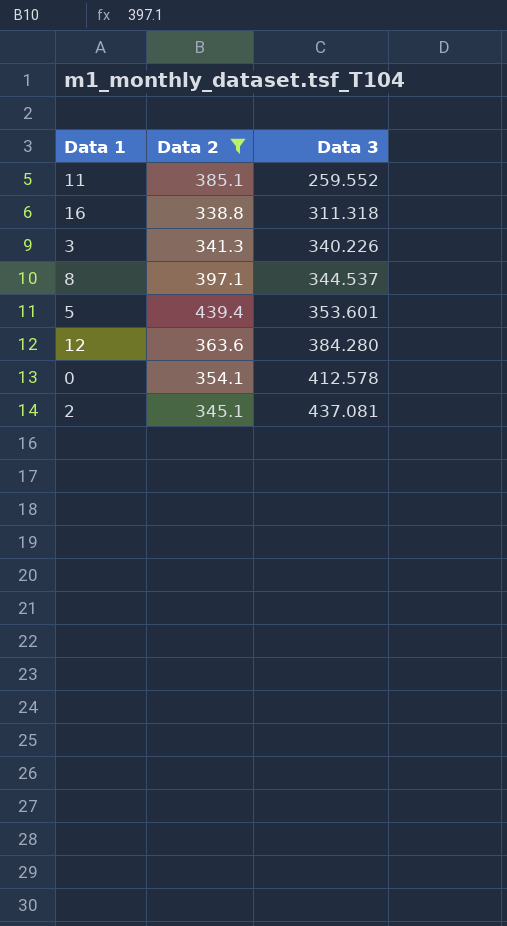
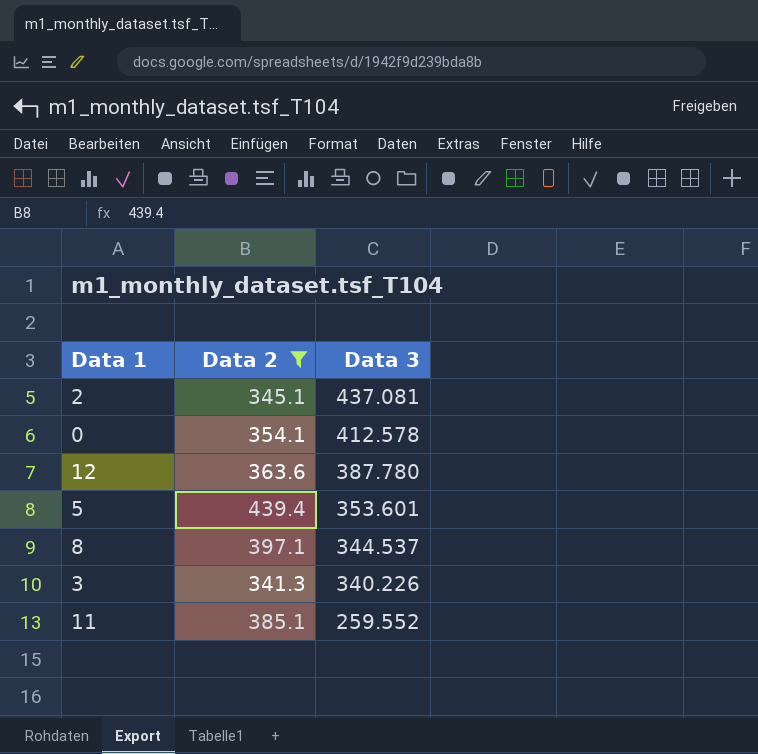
row order: Data 3 ascending -> Data 3 descending
row 16: 338.8 | 311.318 -> none
12 | Data 3: 384.280 -> 387.780

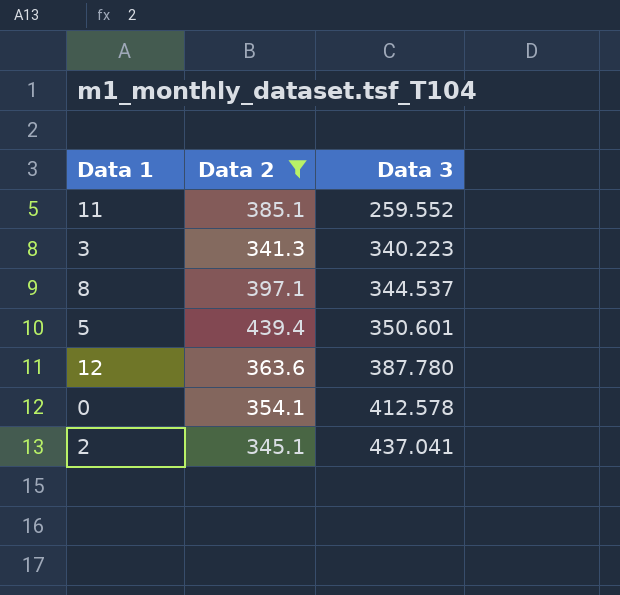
row order: Data 3 descending -> Data 3 ascending
3 | Data 3: 340.226 -> 340.223
5 | Data 3: 353.601 -> 350.601
2 | Data 3: 437.081 -> 437.041

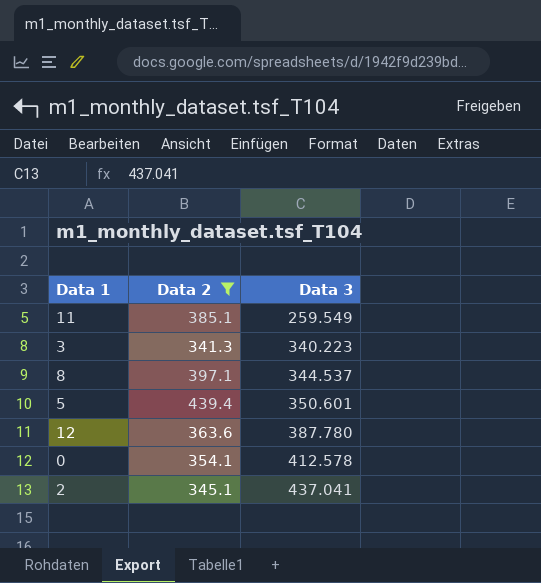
11 | Data 3: 259.552 -> 259.549

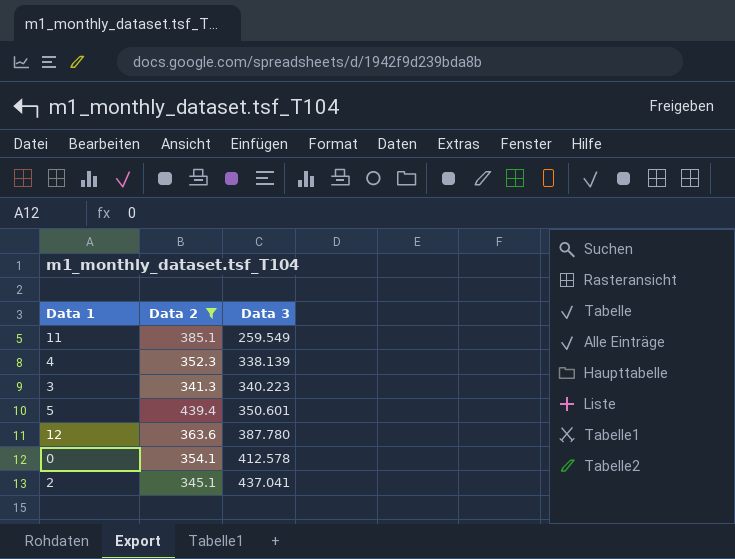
row 8: 397.1 | 344.537 -> none
row 4: none -> 352.3 | 338.139

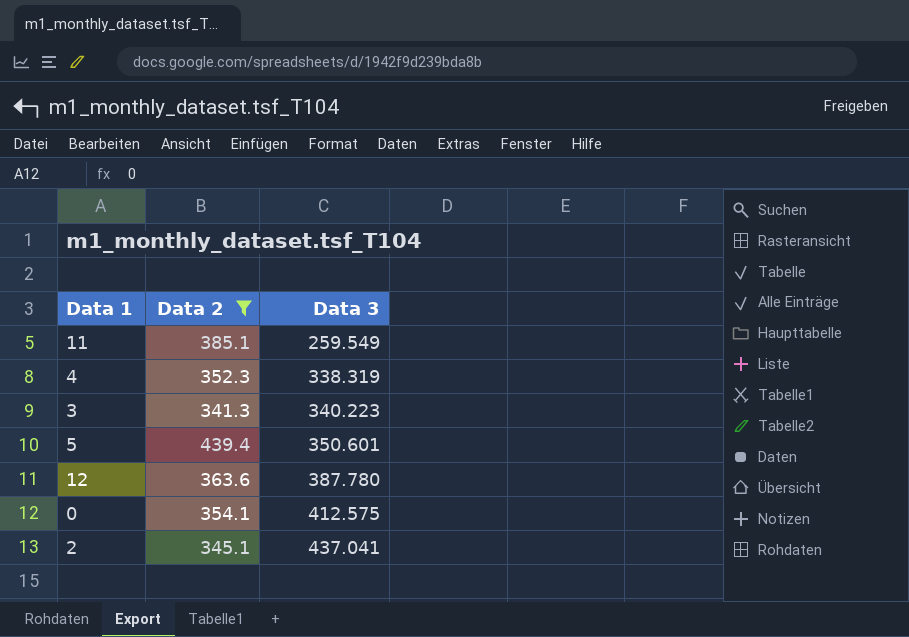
4 | Data 3: 338.139 -> 338.319
0 | Data 3: 412.578 -> 412.575

